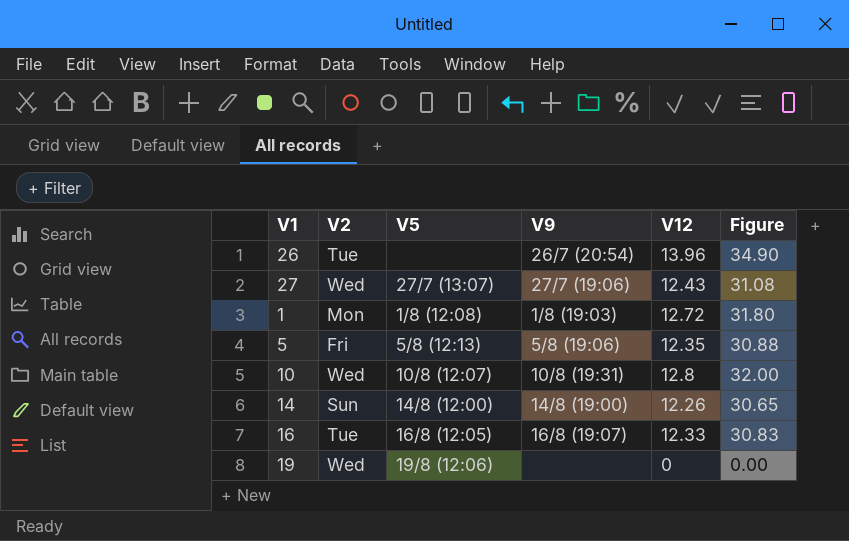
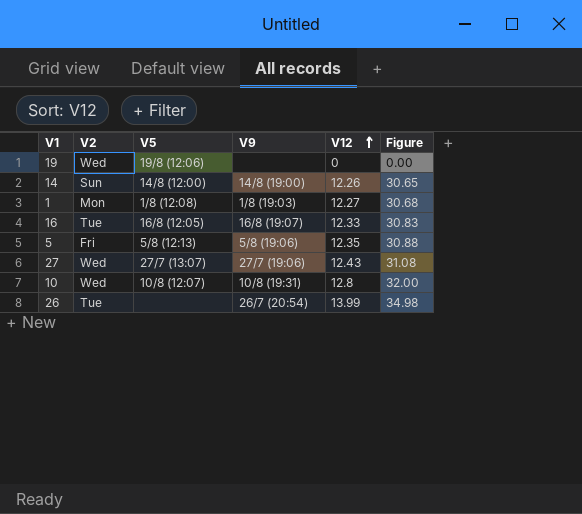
row order: none -> V12 ascending
1 | V12: 12.72 -> 12.27
1 | Figure: 31.80 -> 30.68
26 | V12: 13.96 -> 13.99
26 | Figure: 34.90 -> 34.98

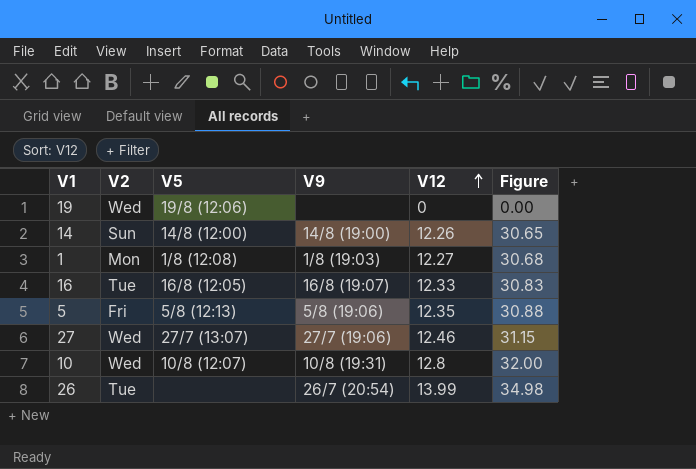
27 | V12: 12.43 -> 12.46
27 | Figure: 31.08 -> 31.15

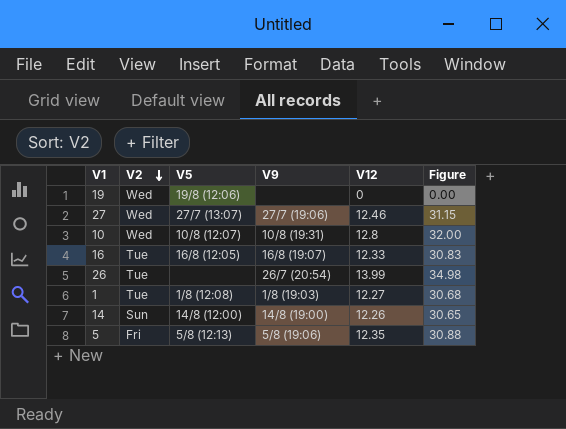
row order: V12 ascending -> V2 descending
1 | V2: Mon -> Tue

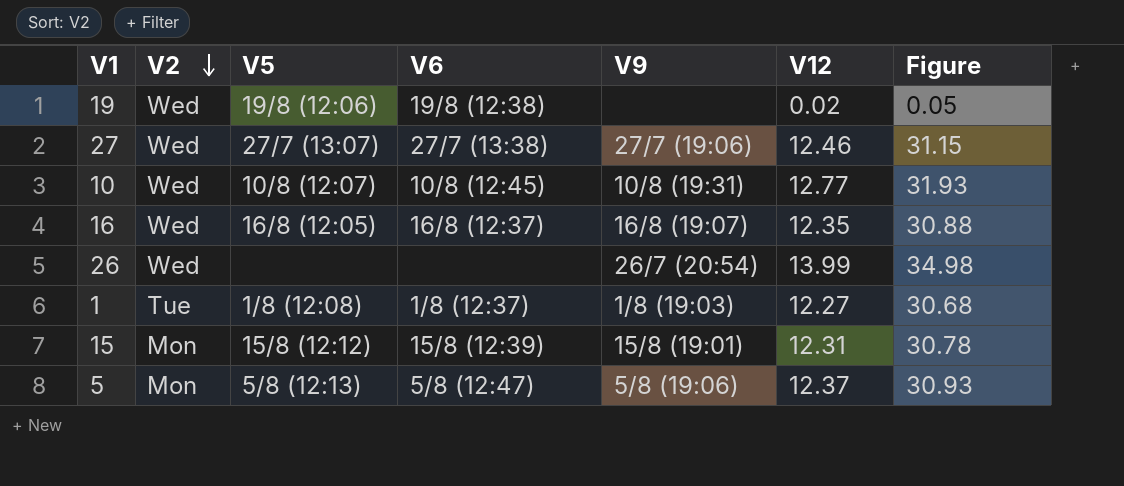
column V6 | position: none -> 4
row 14: Sun | 14/8 (12:00) | 14/8 (19:00) | 12.26 | 30.65 -> none
19 | V12: 0 -> 0.02
19 | Figure: 0.00 -> 0.05
10 | V12: 12.8 -> 12.77
10 | Figure: 32.00 -> 31.93
16 | V2: Tue -> Wed
16 | V12: 12.33 -> 12.35
16 | Figure: 30.83 -> 30.88
26 | V2: Tue -> Wed
row 15: none -> Mon | 15/8 (12:12) | 15/8 (12:39) | 15/8 (19:01) | 12.31 | 30.78
5 | V2: Fri -> Mon
5 | V12: 12.35 -> 12.37
5 | Figure: 30.88 -> 30.93

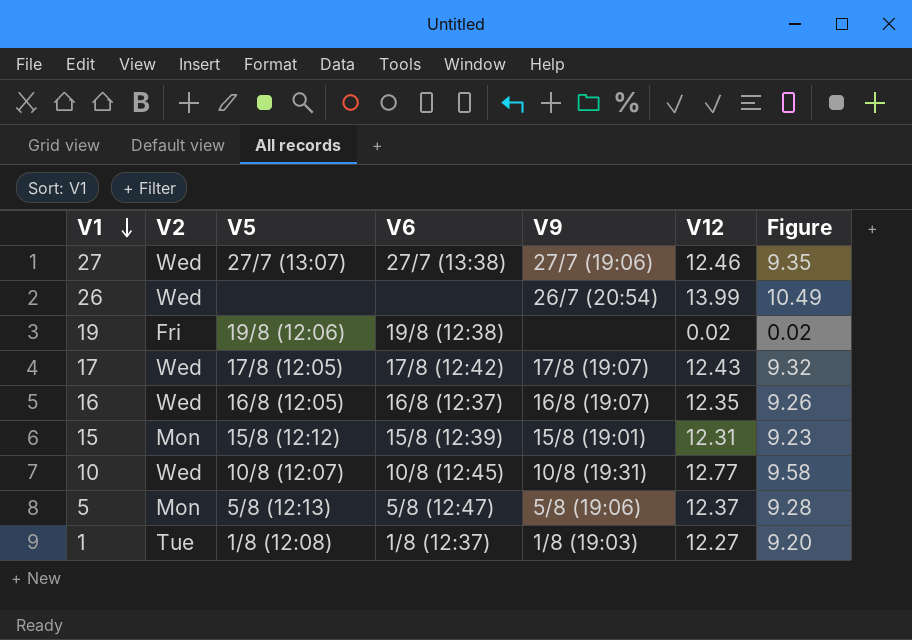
row order: V2 descending -> V1 descending
column Figure | formula: [V12] * 2.5 -> [V12] * 0.75
19 | V2: Wed -> Fri
row 17: none -> Wed | 17/8 (12:05) | 17/8 (12:42) | 17/8 (19:07) | 12.43 | 9.32

